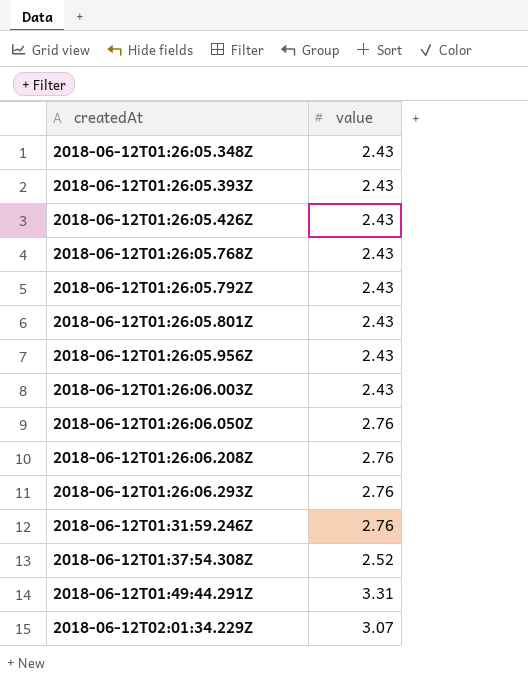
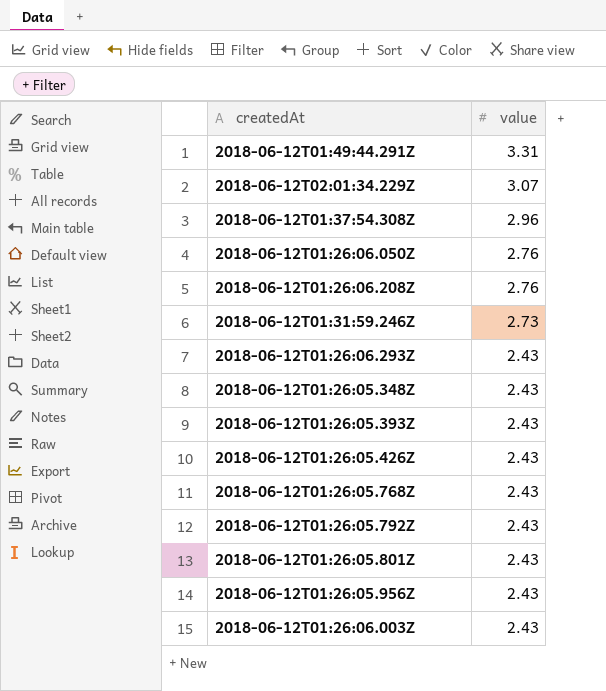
row order: createdAt ascending -> value descending
2018-06-12T01:37:54.308Z | value: 2.52 -> 2.96
2018-06-12T01:31:59.246Z | value: 2.76 -> 2.73
2018-06-12T01:26:06.293Z | value: 2.76 -> 2.43

